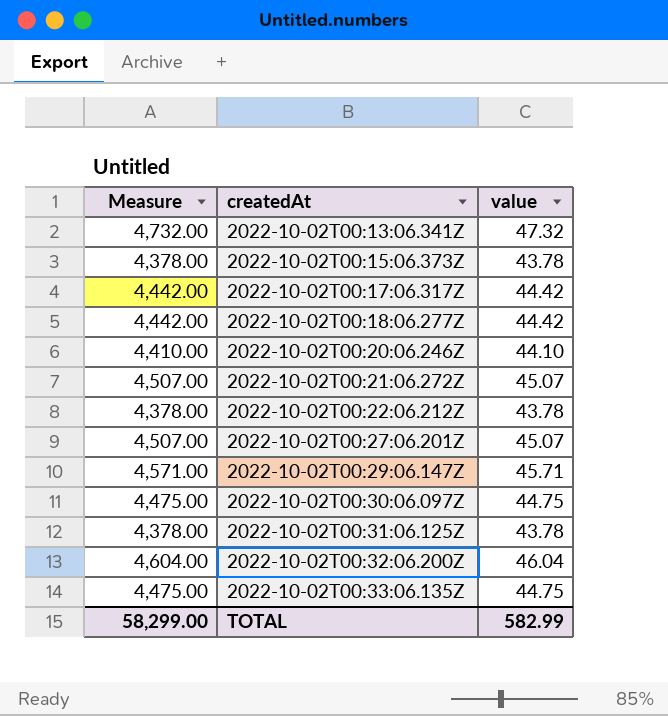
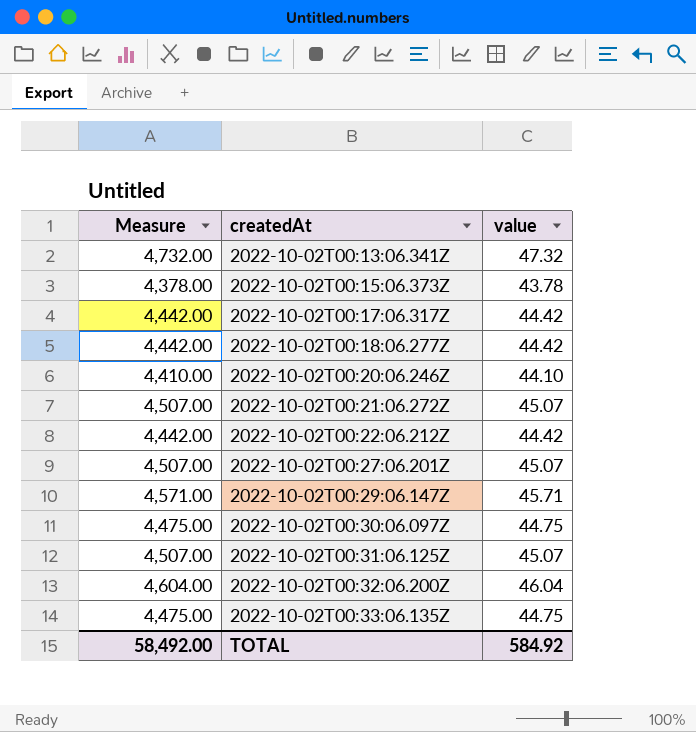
2022-10-02T00:22:06.212Z | Measure: 4,378.00 -> 4,442.00
2022-10-02T00:22:06.212Z | value: 43.78 -> 44.42
2022-10-02T00:31:06.125Z | Measure: 4,378.00 -> 4,507.00
2022-10-02T00:31:06.125Z | value: 43.78 -> 45.07
TOTAL | Measure: 58,299.00 -> 58,492.00
TOTAL | value: 582.99 -> 584.92

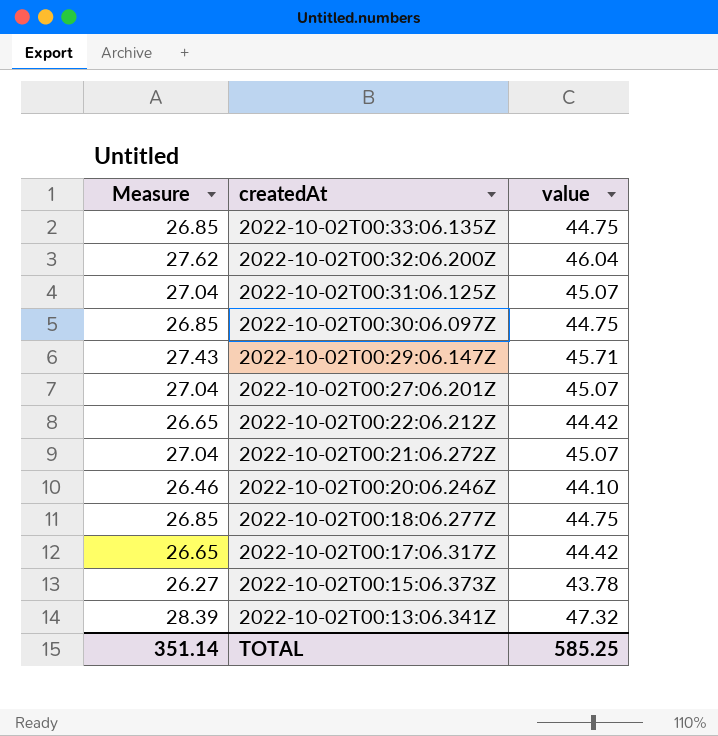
row order: createdAt ascending -> createdAt descending
column Measure | formula: [value] * 100 -> [value] * 0.6
2022-10-02T00:18:06.277Z | value: 44.42 -> 44.75
TOTAL | Measure: 58,492.00 -> 351.14
TOTAL | value: 584.92 -> 585.25

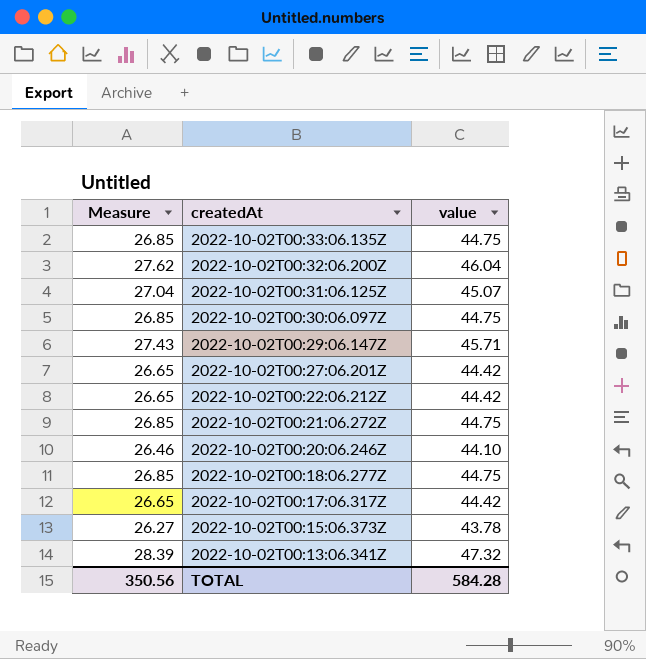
2022-10-02T00:27:06.201Z | Measure: 27.04 -> 26.65
2022-10-02T00:27:06.201Z | value: 45.07 -> 44.42
2022-10-02T00:21:06.272Z | Measure: 27.04 -> 26.85
2022-10-02T00:21:06.272Z | value: 45.07 -> 44.75
TOTAL | Measure: 351.14 -> 350.56
TOTAL | value: 585.25 -> 584.28

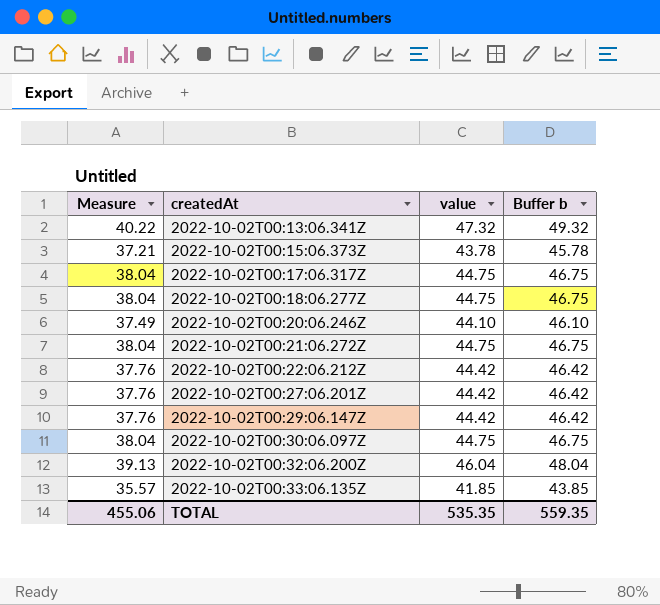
row order: createdAt descending -> createdAt ascending
column Measure | formula: [value] * 0.6 -> [value] * 0.85
column Buffer b | formula: none -> [value] + 2
row 2022-10-02T00:31:06.125Z: 27.04 | 45.07 -> none
2022-10-02T00:17:06.317Z | value: 44.42 -> 44.75
2022-10-02T00:29:06.147Z | value: 45.71 -> 44.42
2022-10-02T00:33:06.135Z | value: 44.75 -> 41.85
TOTAL | Measure: 350.56 -> 455.06
TOTAL | value: 584.28 -> 535.35

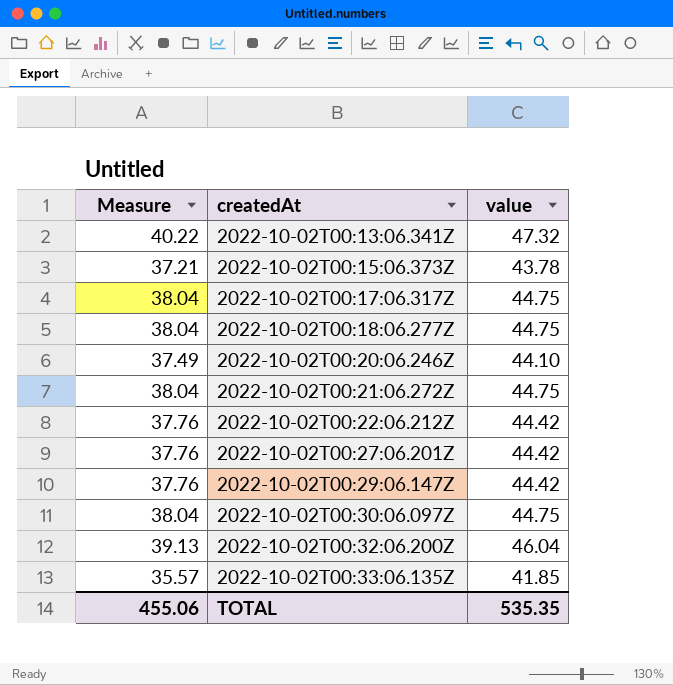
column Buffer b | formula: [value] + 2 -> none

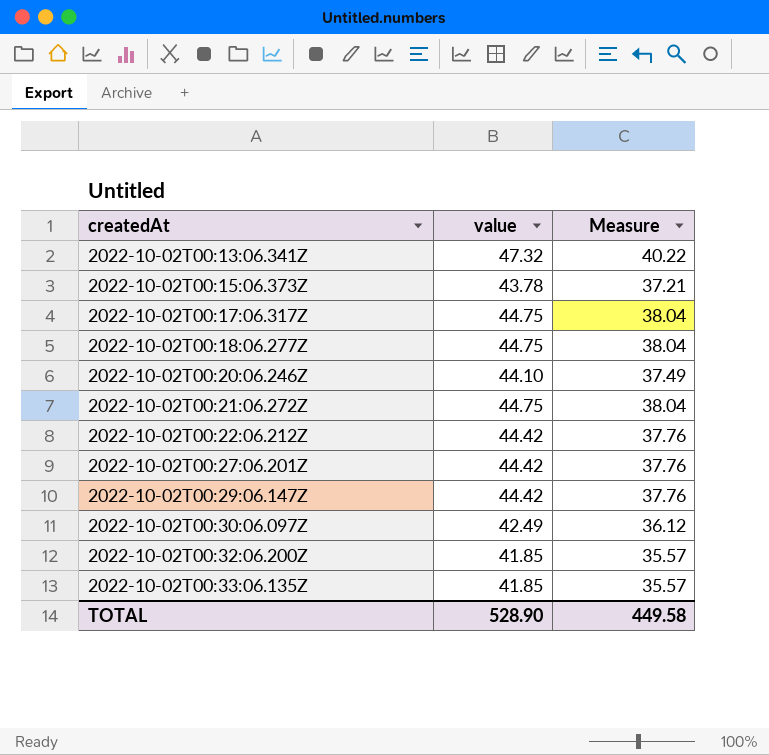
column Measure | position: 1 -> 3
2022-10-02T00:30:06.097Z | value: 44.75 -> 42.49
2022-10-02T00:30:06.097Z | Measure: 38.04 -> 36.12
2022-10-02T00:32:06.200Z | value: 46.04 -> 41.85
2022-10-02T00:32:06.200Z | Measure: 39.13 -> 35.57
TOTAL | value: 535.35 -> 528.90
TOTAL | Measure: 455.06 -> 449.58

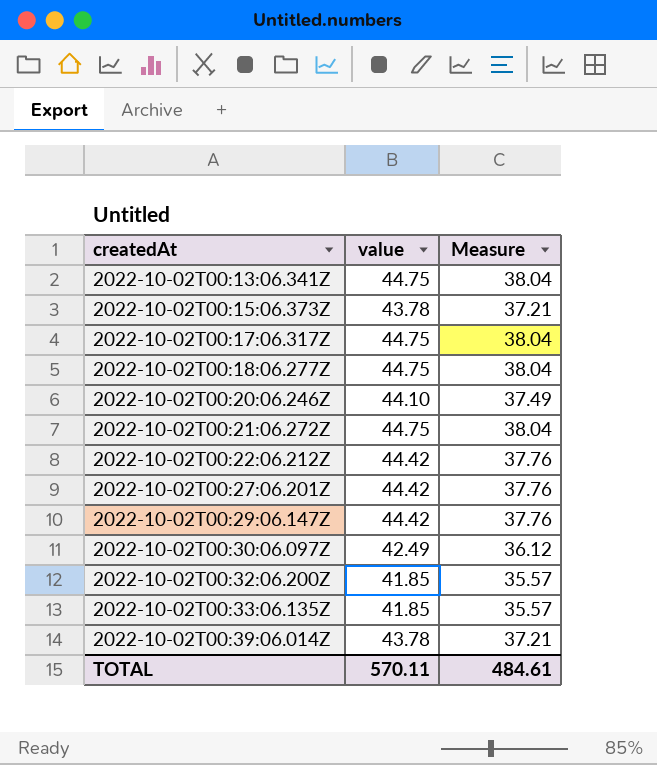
2022-10-02T00:13:06.341Z | value: 47.32 -> 44.75
2022-10-02T00:13:06.341Z | Measure: 40.22 -> 38.04
row 2022-10-02T00:39:06.014Z: none -> 43.78 | 37.21
TOTAL | value: 528.90 -> 570.11
TOTAL | Measure: 449.58 -> 484.61

